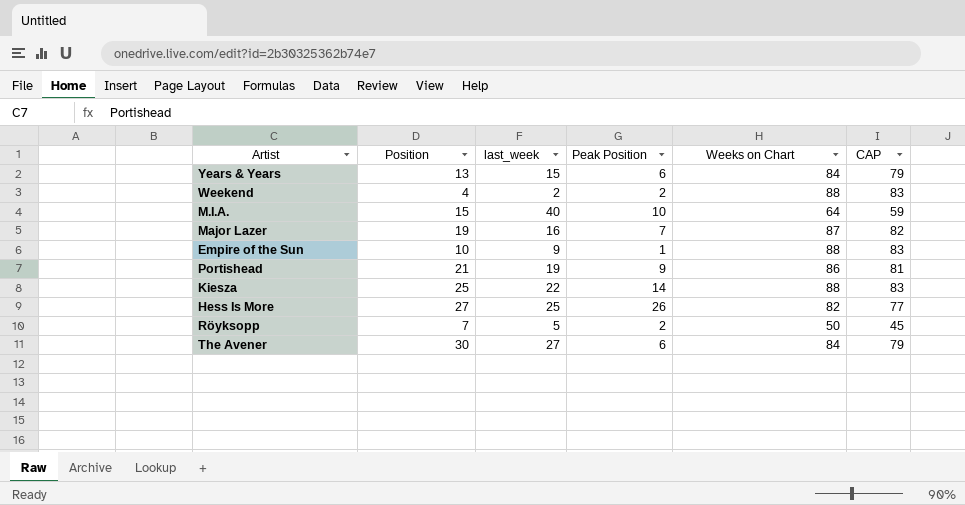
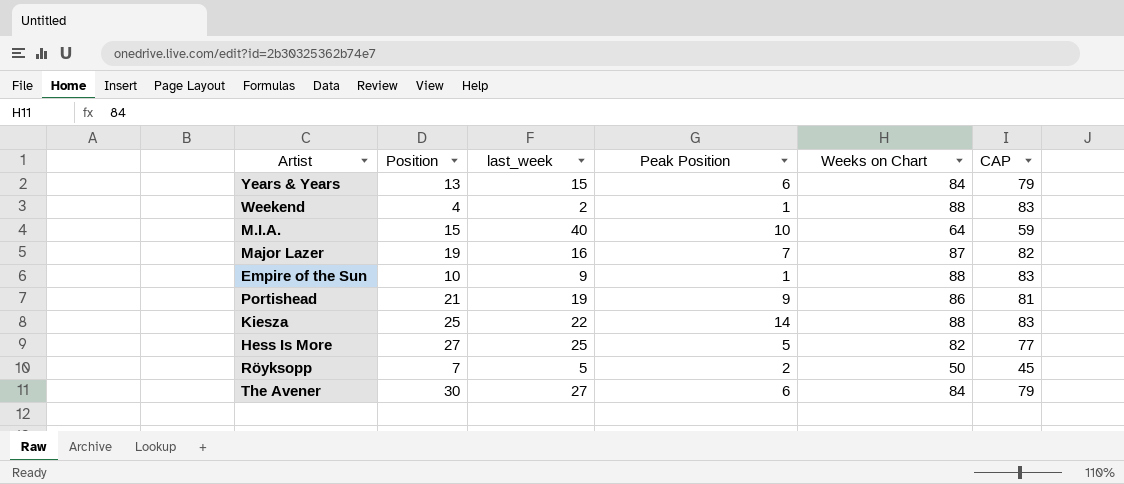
Weekend | Peak Position: 2 -> 1
Hess Is More | Peak Position: 26 -> 5

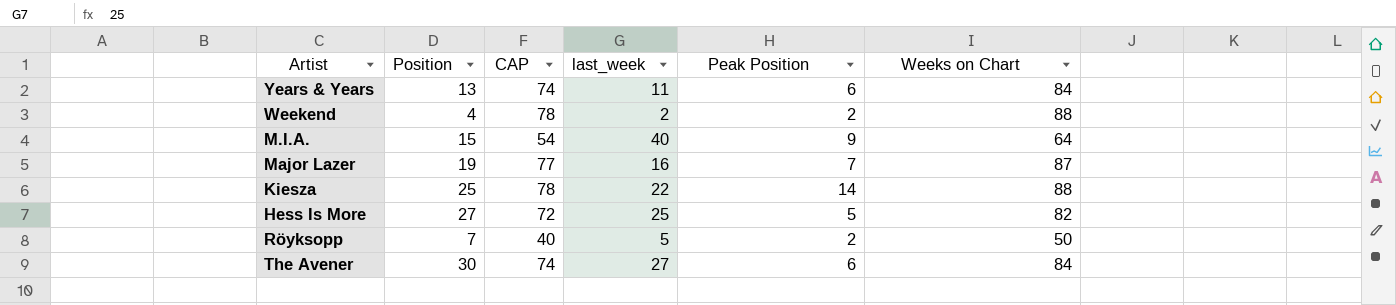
column CAP | formula: [Weeks on Chart] - 5 -> [Weeks on Chart] - 10
column CAP | position: 6 -> 3
row Empire of the Sun: 10 | 9 | 1 | 88 | 83 -> none
row Portishead: 21 | 19 | 9 | 86 | 81 -> none
Years & Years | last_week: 15 -> 11
Weekend | Peak Position: 1 -> 2
M.I.A. | Peak Position: 10 -> 9

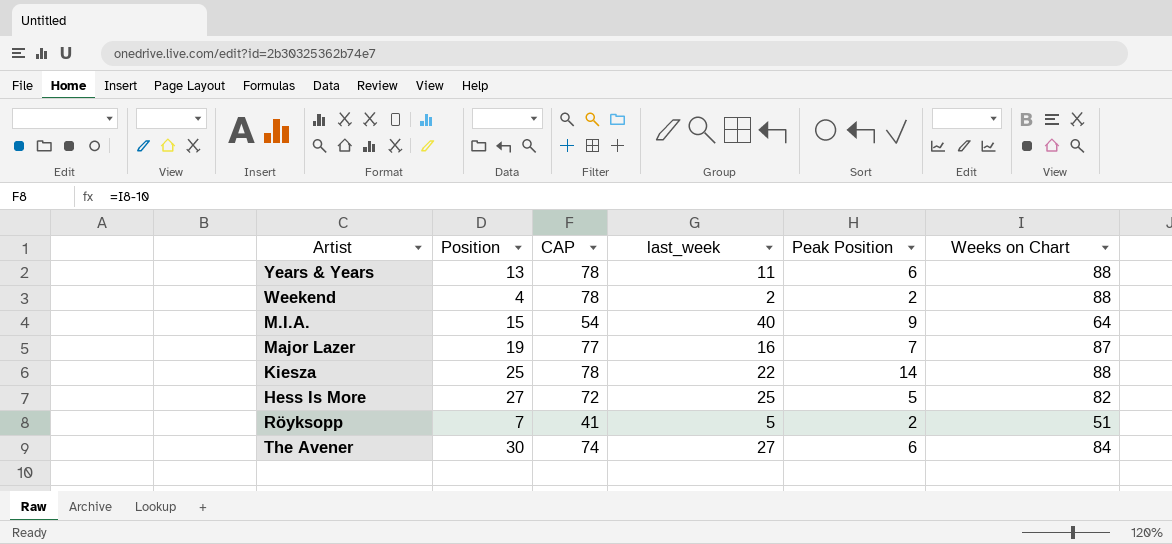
Years & Years | CAP: 74 -> 78
Years & Years | Weeks on Chart: 84 -> 88
Röyksopp | CAP: 40 -> 41
Röyksopp | Weeks on Chart: 50 -> 51

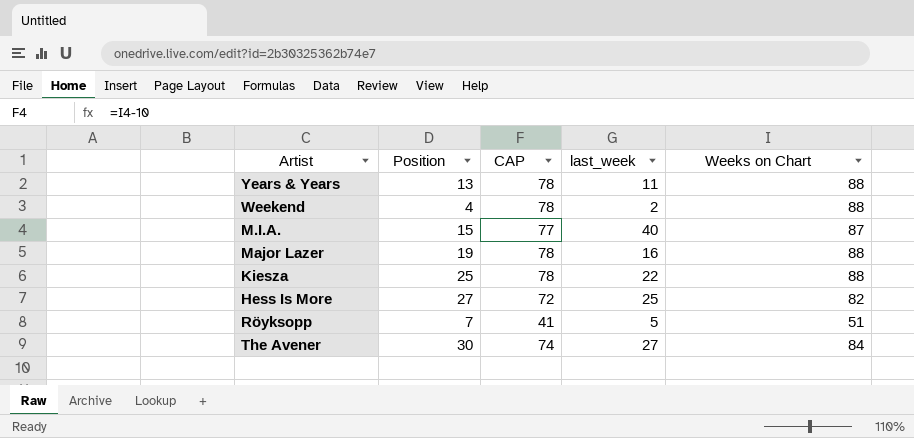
column Peak Position | position: 5 -> none
M.I.A. | CAP: 54 -> 77
M.I.A. | Weeks on Chart: 64 -> 87
Major Lazer | CAP: 77 -> 78
Major Lazer | Weeks on Chart: 87 -> 88

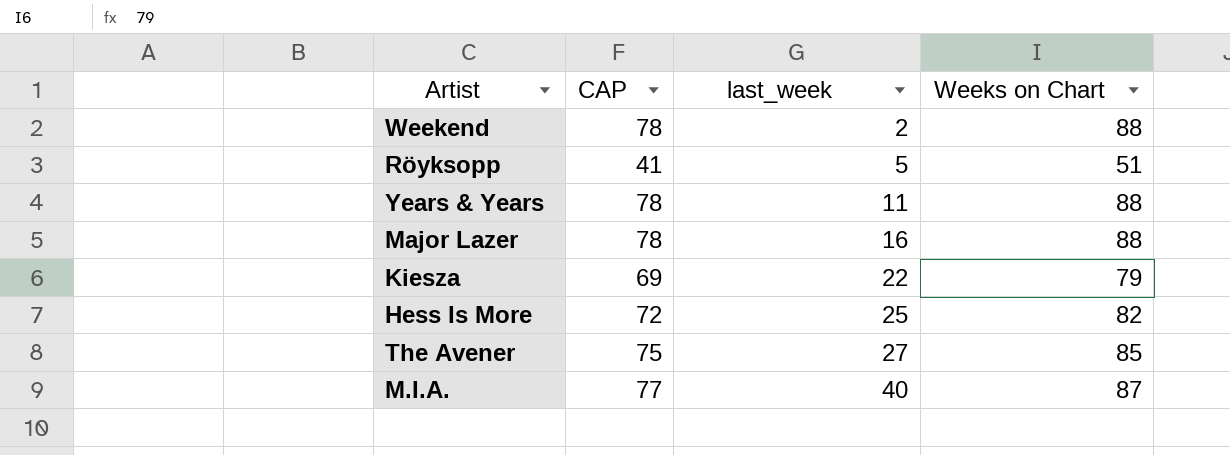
row order: none -> last_week ascending
column Position | position: 2 -> none
Kiesza | CAP: 78 -> 69
Kiesza | Weeks on Chart: 88 -> 79
The Avener | CAP: 74 -> 75
The Avener | Weeks on Chart: 84 -> 85

